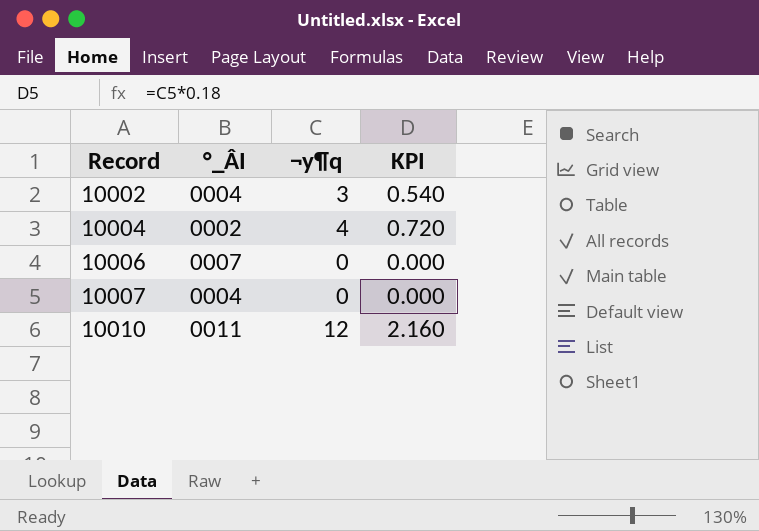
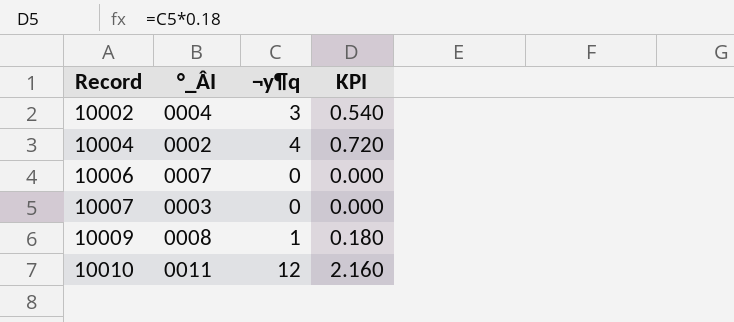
10007 | °_ÂI: 0004 -> 0003
row 10009: none -> 0008 | 1 | 0.180

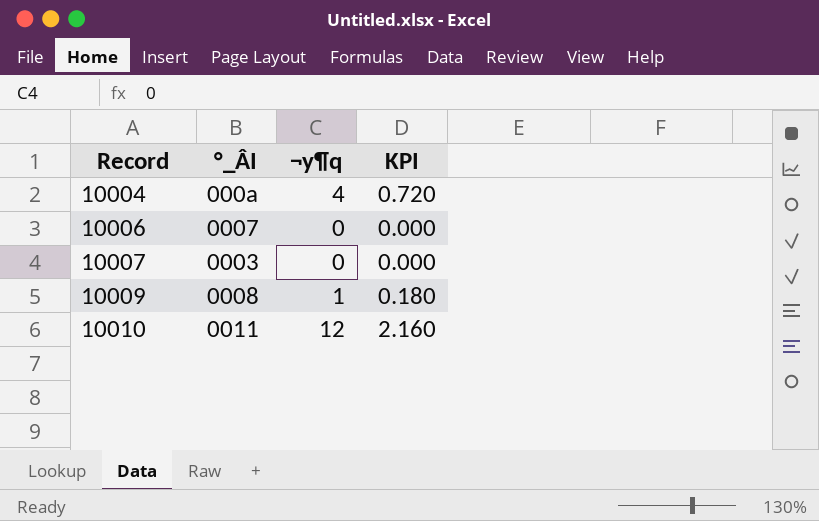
row 10002: 0004 | 3 | 0.540 -> none
10004 | °_ÂI: 0002 -> 000a

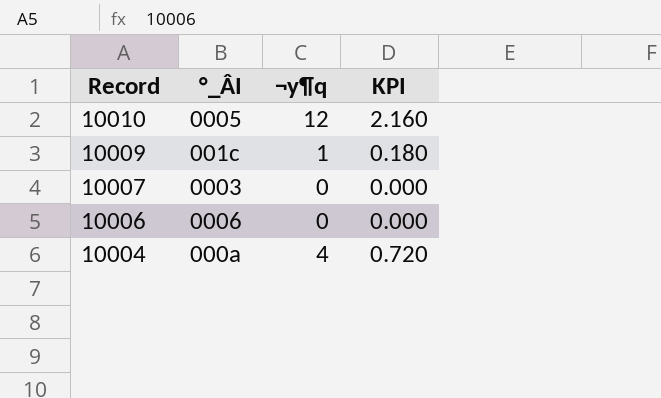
row order: Record ascending -> Record descending
10010 | °_ÂI: 0011 -> 0005
10009 | °_ÂI: 0008 -> 001c
10006 | °_ÂI: 0007 -> 0006

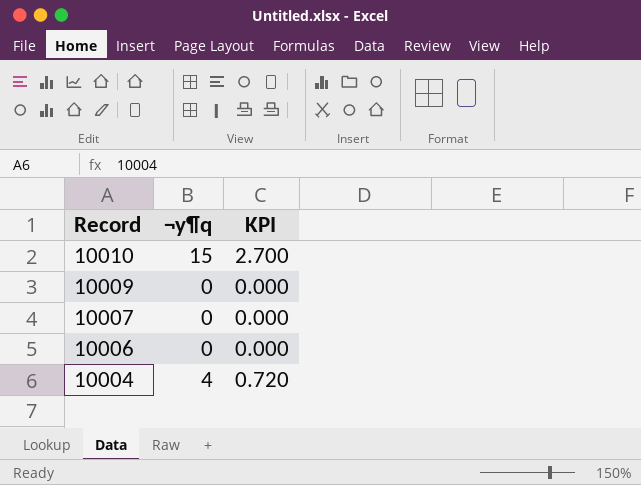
column °_ÂI | position: 2 -> none
10010 | ¬y¶q: 12 -> 15
10010 | KPI: 2.160 -> 2.700
10009 | ¬y¶q: 1 -> 0
10009 | KPI: 0.180 -> 0.000

